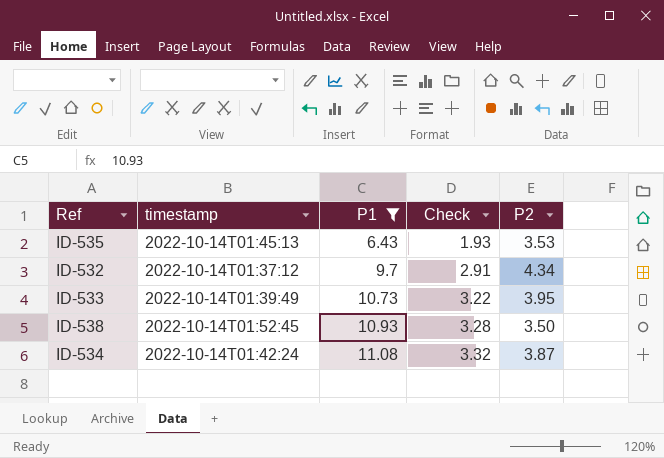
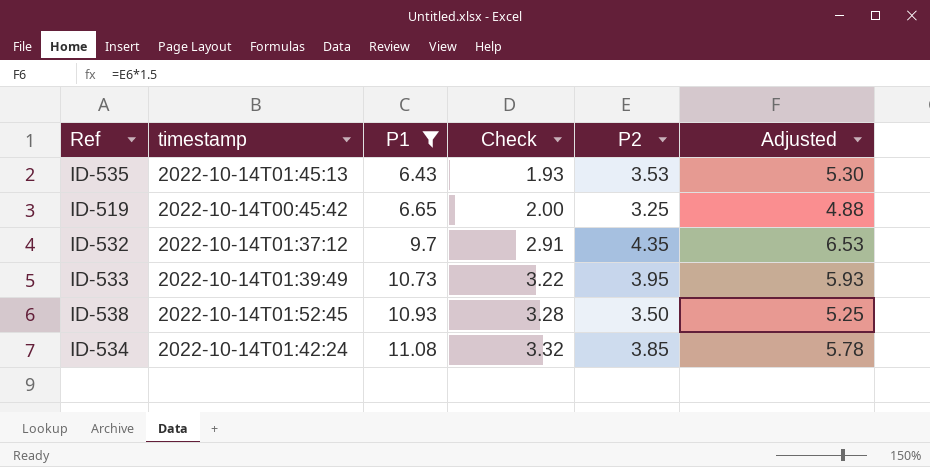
column Adjusted | formula: none -> [P2] * 1.5
row ID-519: none -> 2022-10-14T00:45:42 | 6.65 | 2.00 | 3.25 | 4.88
ID-532 | P2: 4.34 -> 4.35
ID-534 | P2: 3.87 -> 3.85

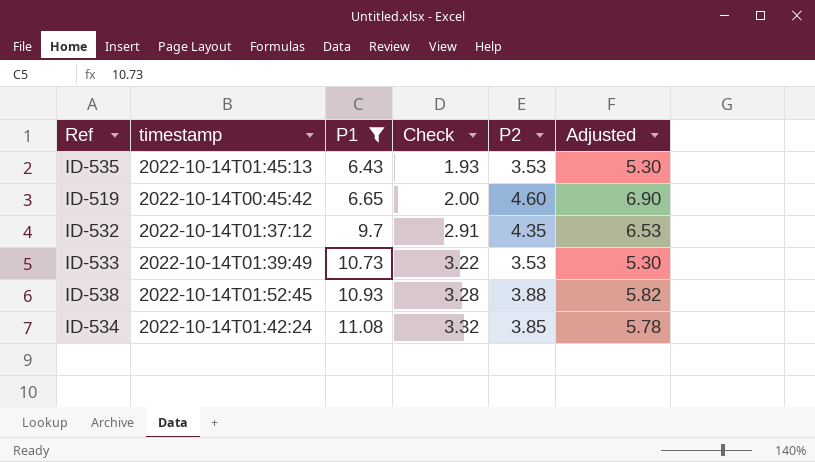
ID-519 | P2: 3.25 -> 4.60
ID-519 | Adjusted: 4.88 -> 6.90
ID-533 | P2: 3.95 -> 3.53
ID-533 | Adjusted: 5.93 -> 5.30
ID-538 | P2: 3.50 -> 3.88
ID-538 | Adjusted: 5.25 -> 5.82

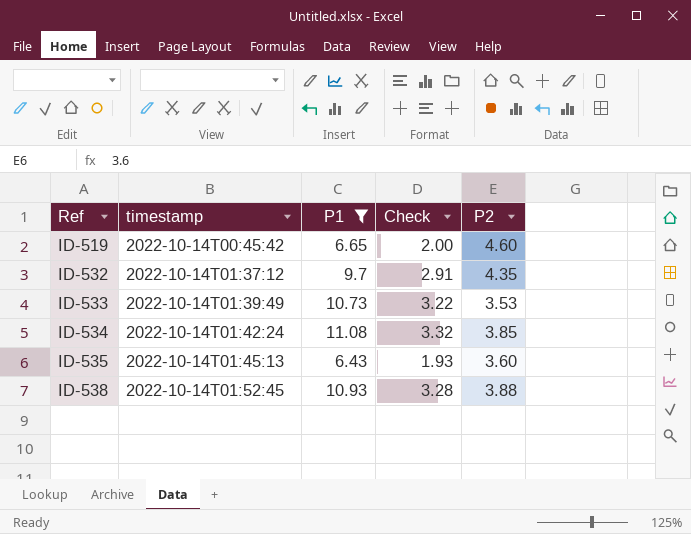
row order: P1 ascending -> Ref ascending
column Adjusted | formula: [P2] * 1.5 -> none
ID-535 | P2: 3.53 -> 3.60

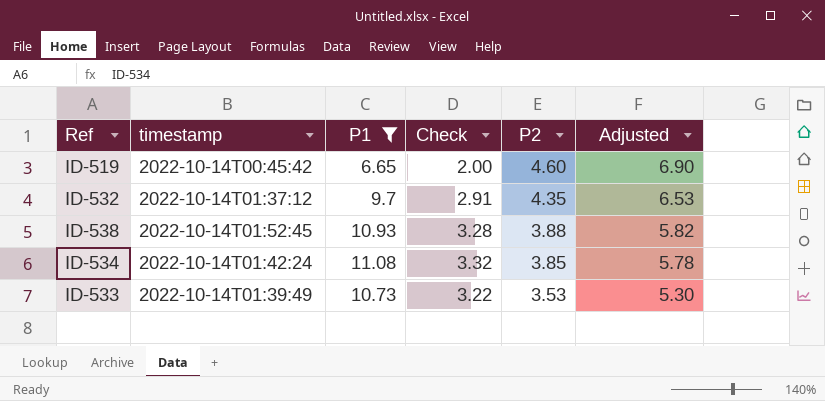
row order: Ref ascending -> P2 descending
column Adjusted | formula: none -> [P2] * 1.5
row ID-535: 2022-10-14T01:45:13 | 6.43 | 1.93 | 3.60 -> none

